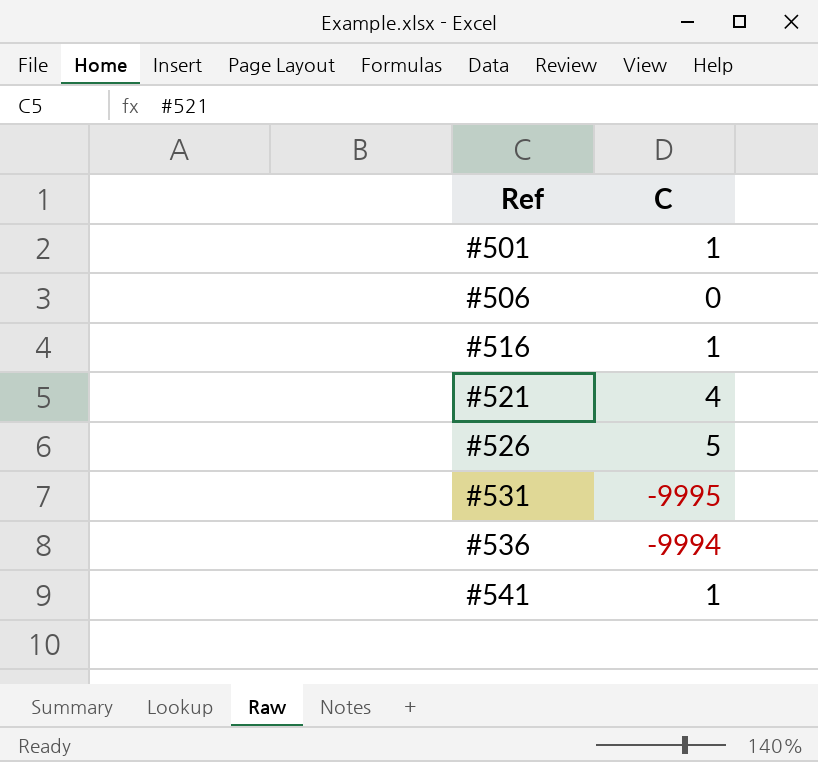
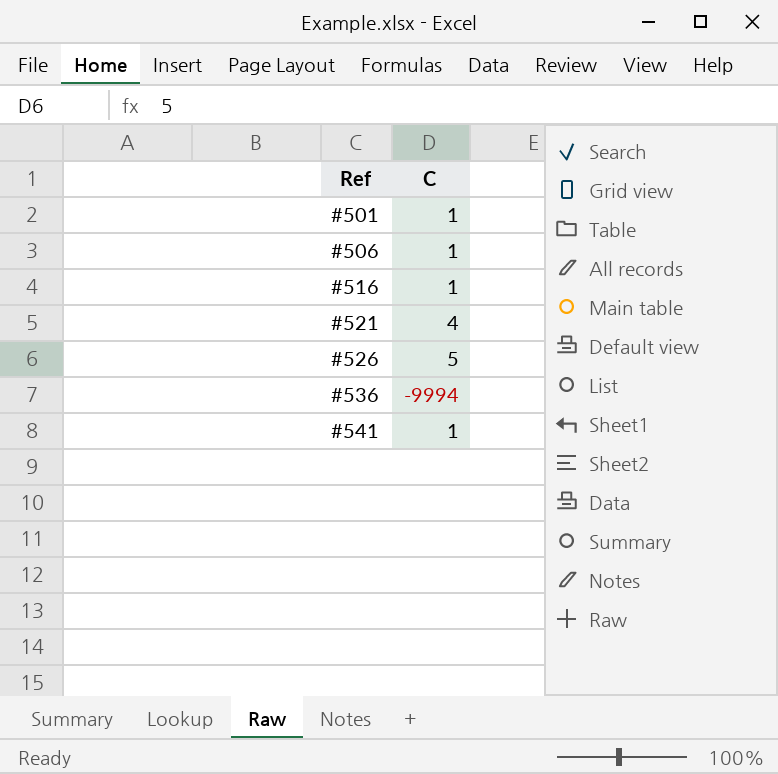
row #531: -9995 -> none
#506 | C: 0 -> 1

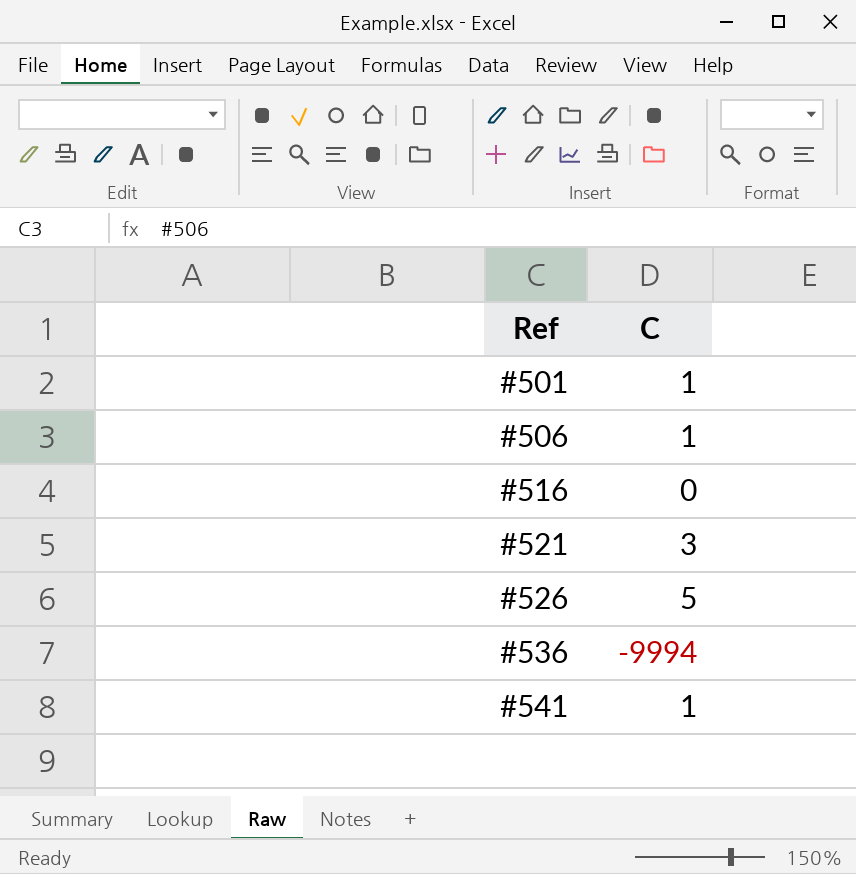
#516 | C: 1 -> 0
#521 | C: 4 -> 3

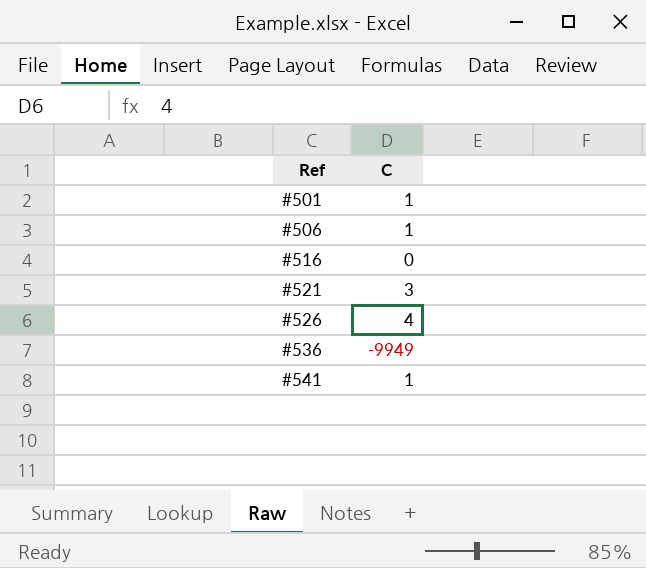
#526 | C: 5 -> 4
#536 | C: -9994 -> -9949

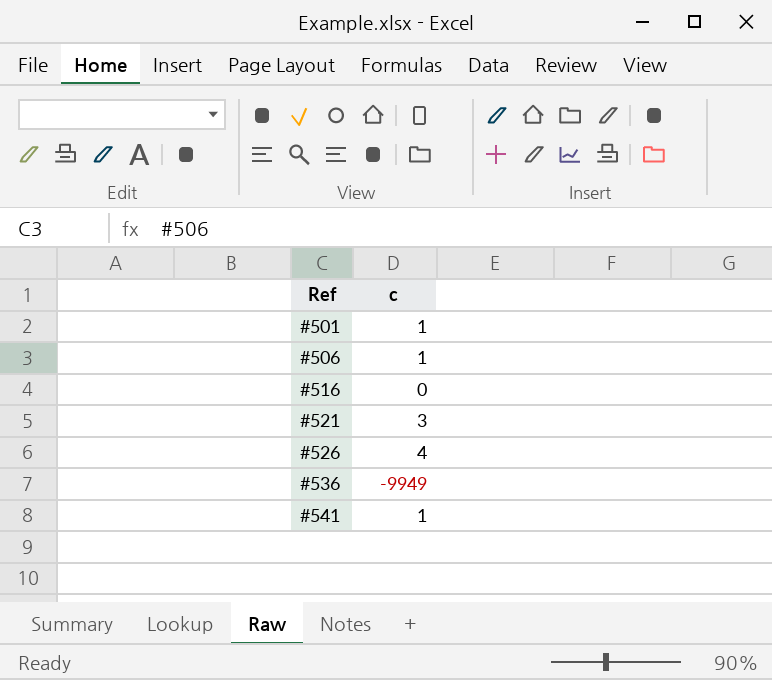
column name: C -> c

